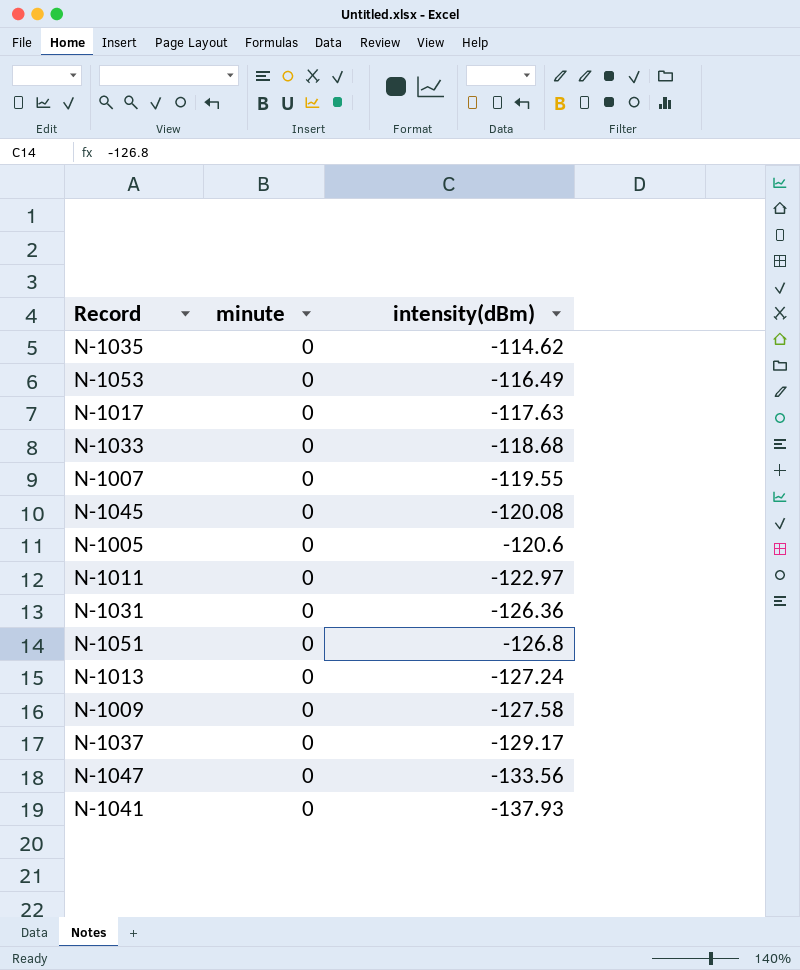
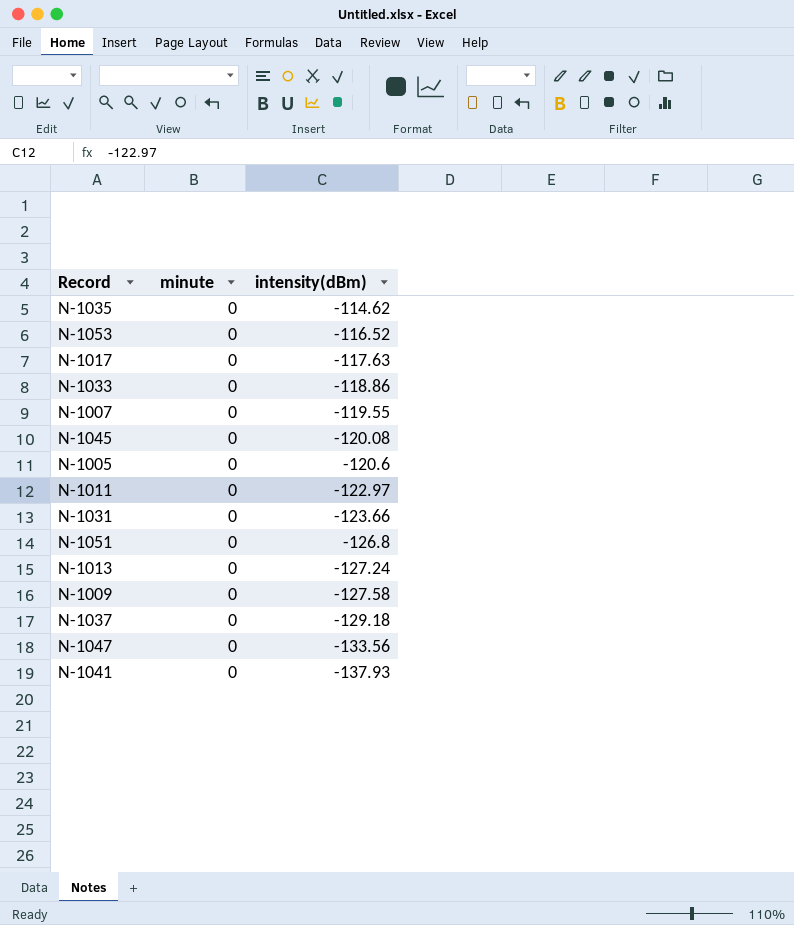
N-1053 | intensity(dBm): -116.49 -> -116.52
N-1033 | intensity(dBm): -118.68 -> -118.86
N-1031 | intensity(dBm): -126.36 -> -123.66
N-1037 | intensity(dBm): -129.17 -> -129.18

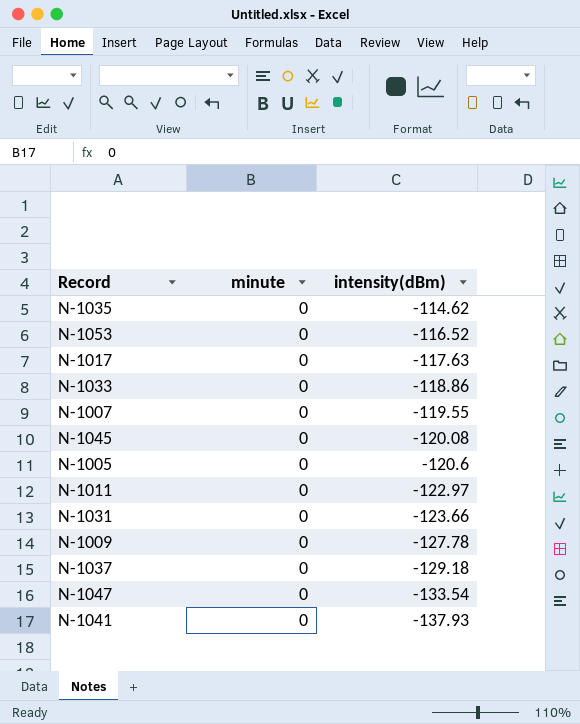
row N-1051: 0 | -126.8 -> none
row N-1013: 0 | -127.24 -> none
N-1009 | intensity(dBm): -127.58 -> -127.78
N-1047 | intensity(dBm): -133.56 -> -133.54

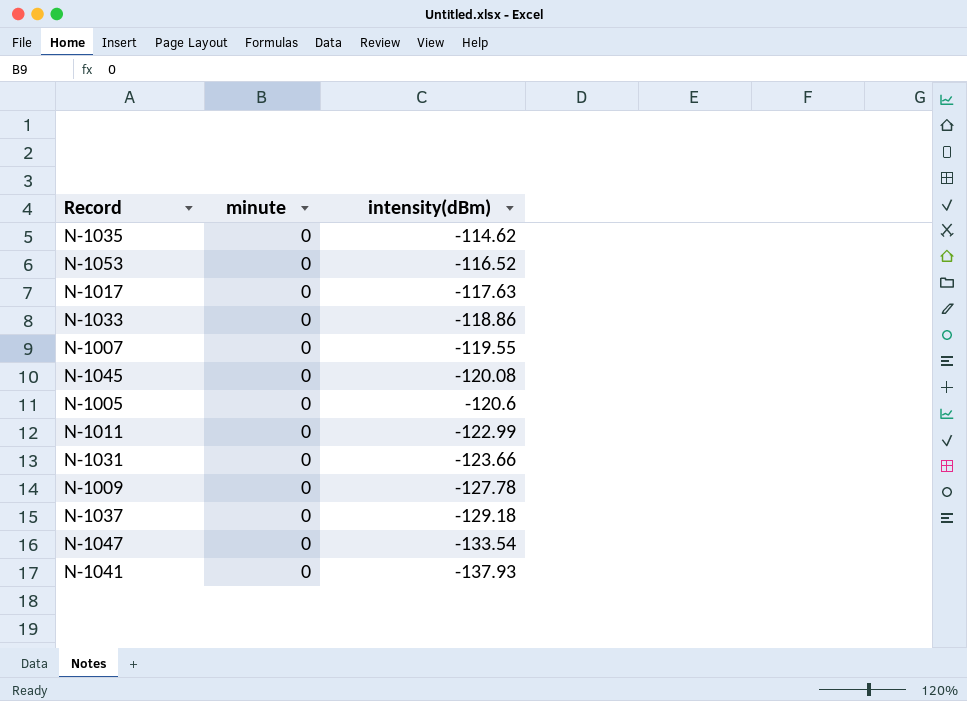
N-1011 | intensity(dBm): -122.97 -> -122.99

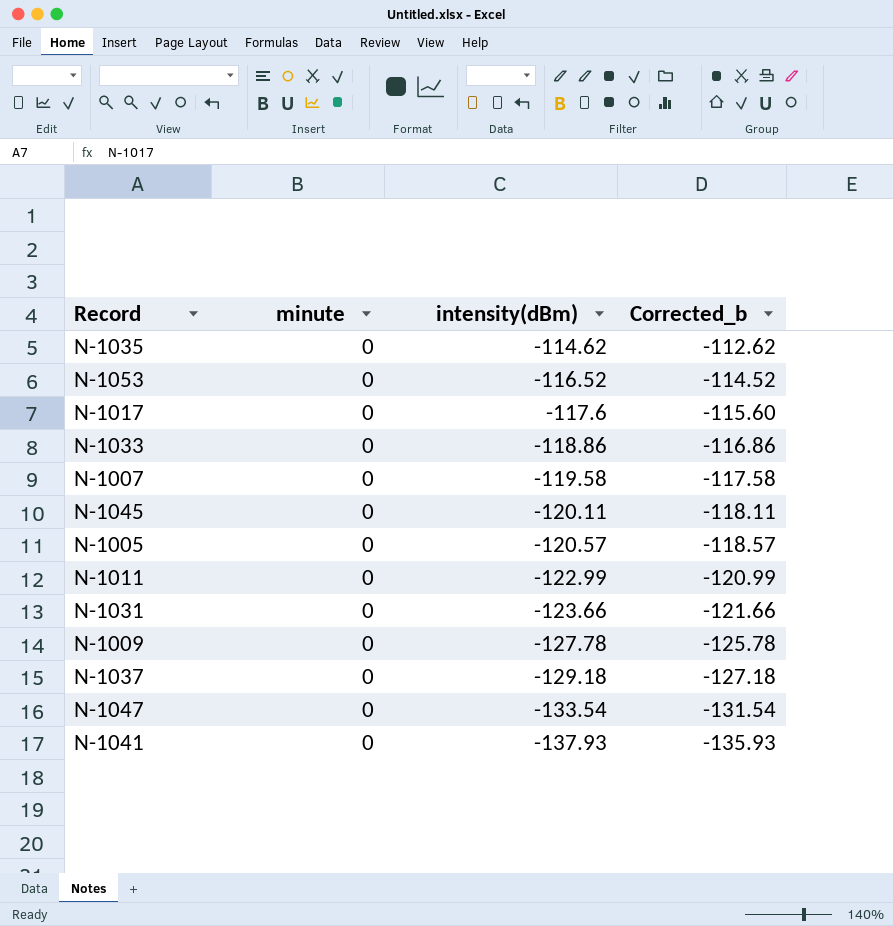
column Corrected_b | formula: none -> [intensity(dBm)] + 2
N-1017 | intensity(dBm): -117.63 -> -117.6
N-1007 | intensity(dBm): -119.55 -> -119.58
N-1045 | intensity(dBm): -120.08 -> -120.11
N-1005 | intensity(dBm): -120.6 -> -120.57

